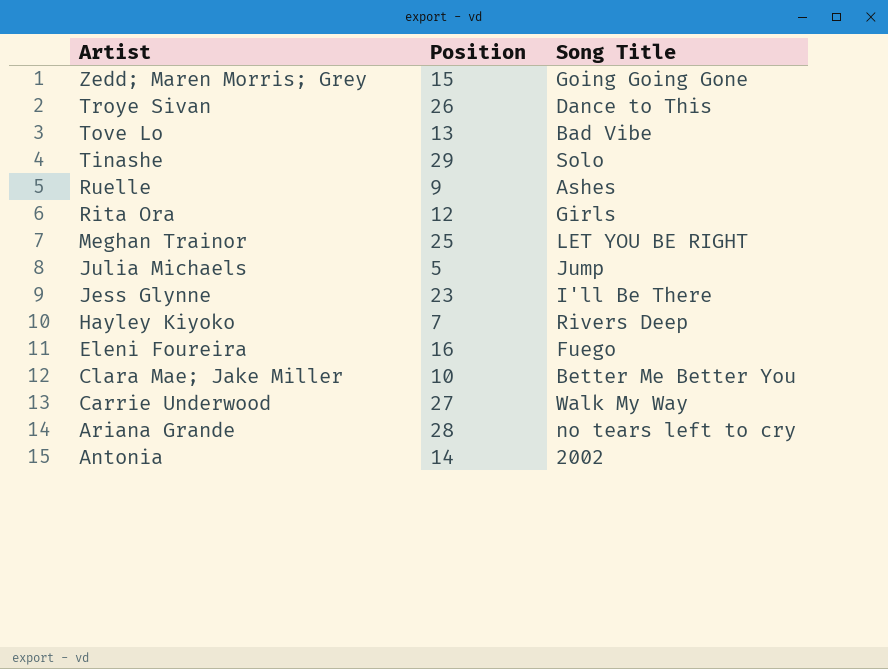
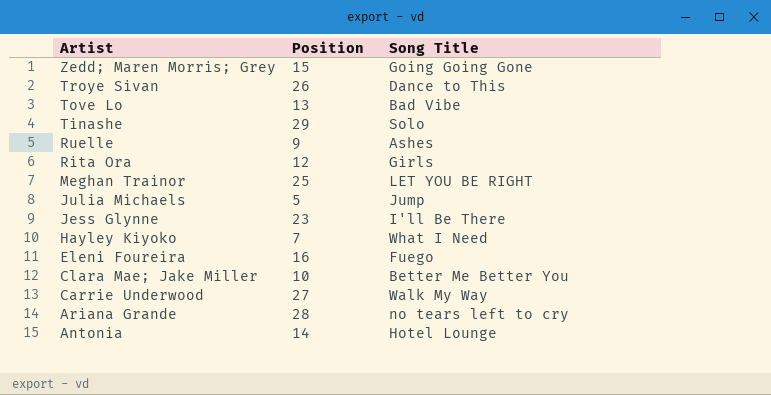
Hayley Kiyoko | Song Title: Rivers Deep -> What I Need
Antonia | Song Title: 2002 -> Hotel Lounge

